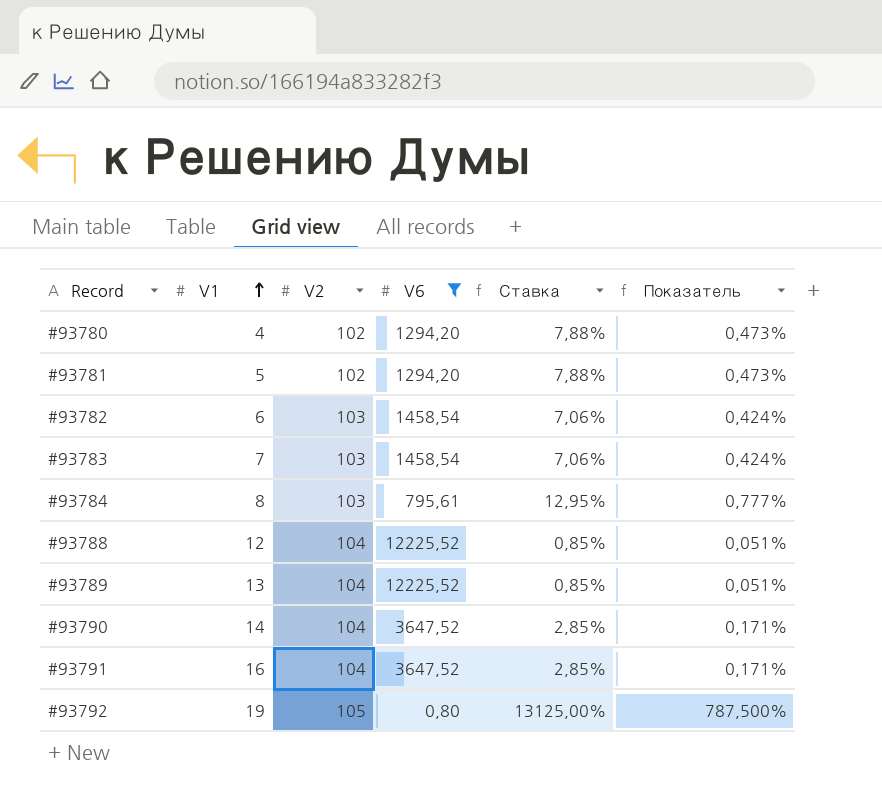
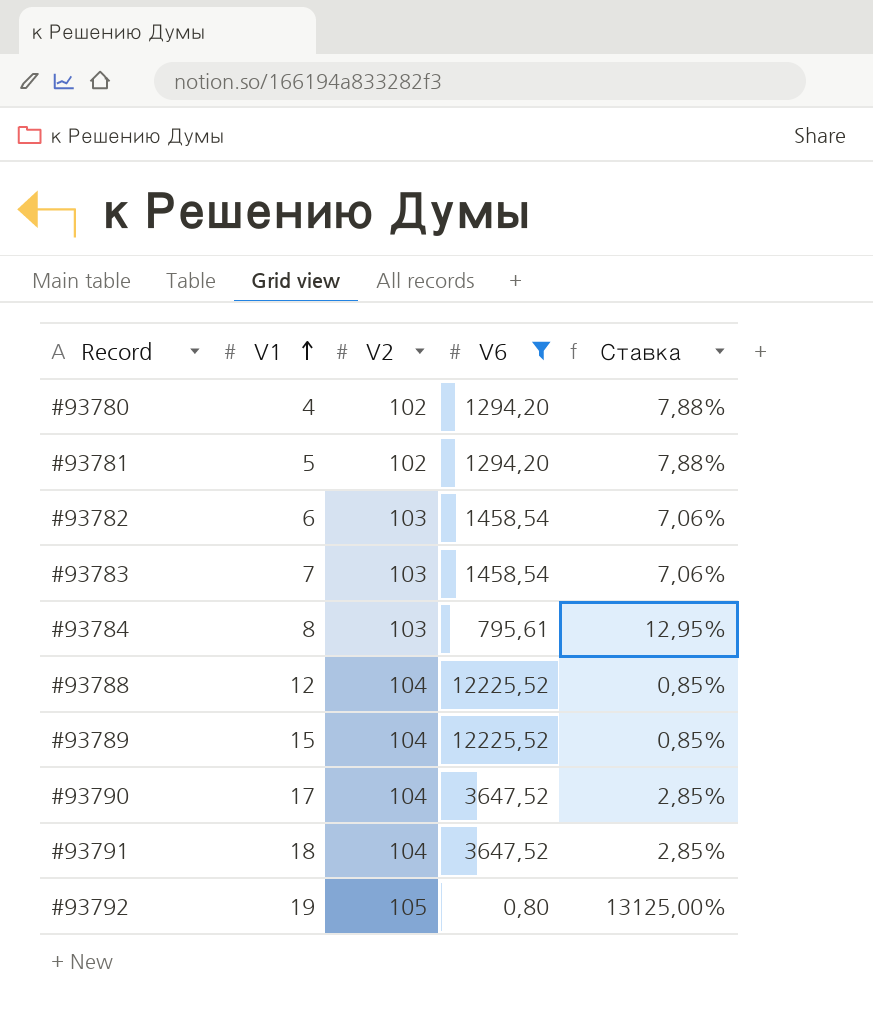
column Показатель | formula: [Ставка] * 0,06 -> none
#93789 | V1: 13 -> 15
#93790 | V1: 14 -> 17
#93791 | V1: 16 -> 18

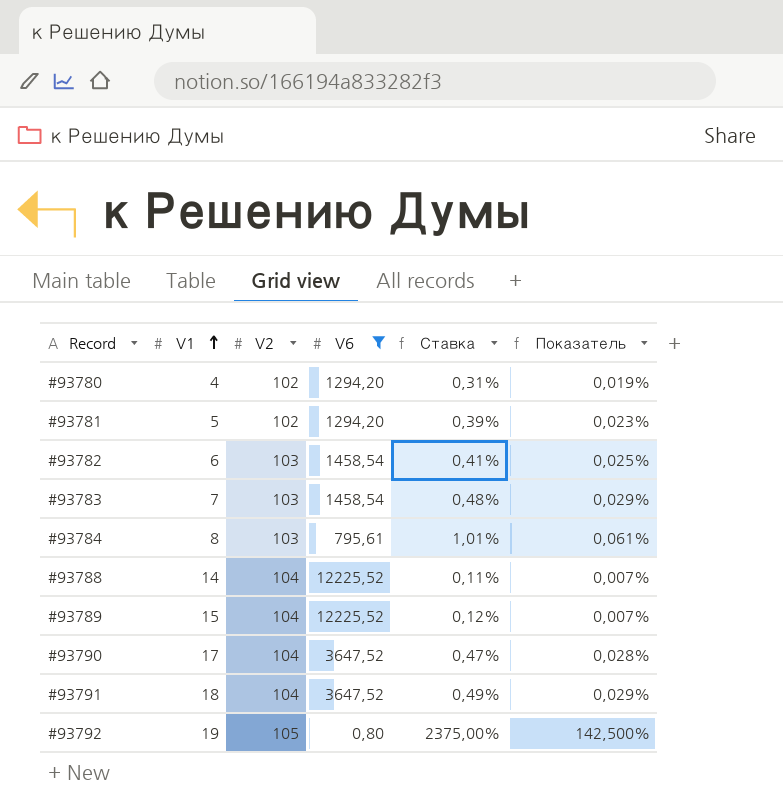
column Ставка | formula: [V2] / [V6] -> [V1] / [V6]
column Показатель | formula: none -> [Ставка] * 0,06
#93788 | V1: 12 -> 14

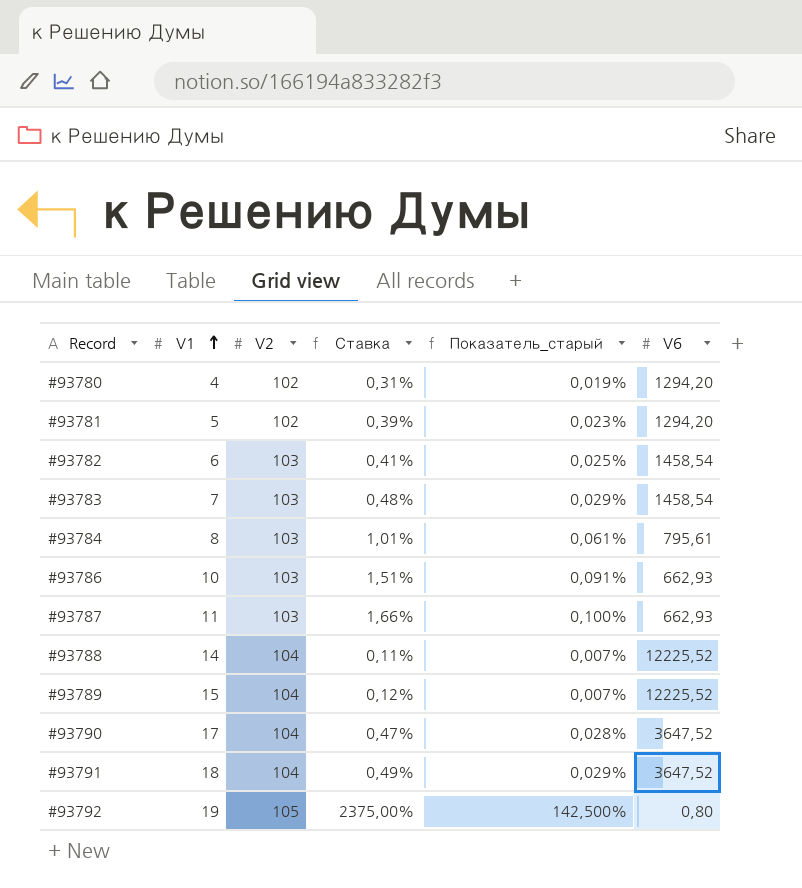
filter: V6 != 662,93 -> none
column name: Показатель -> Показатель_старый
column V6 | position: 4 -> 6

